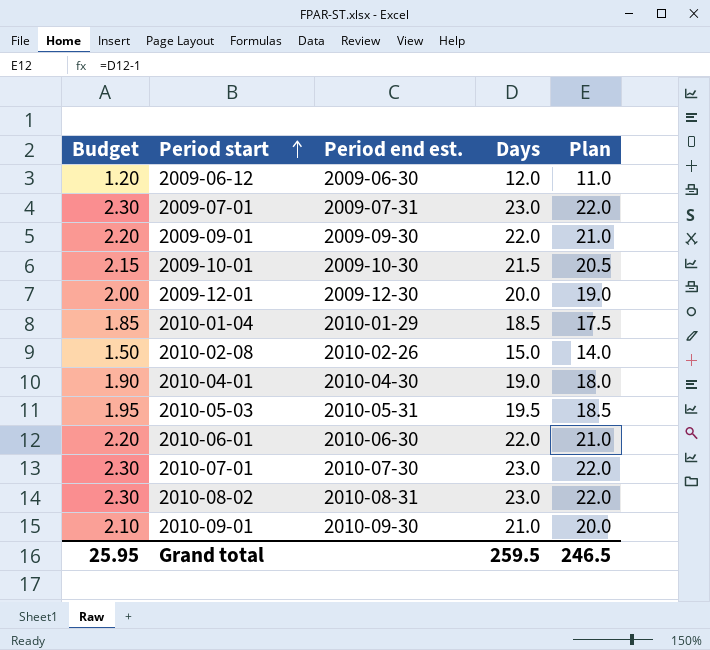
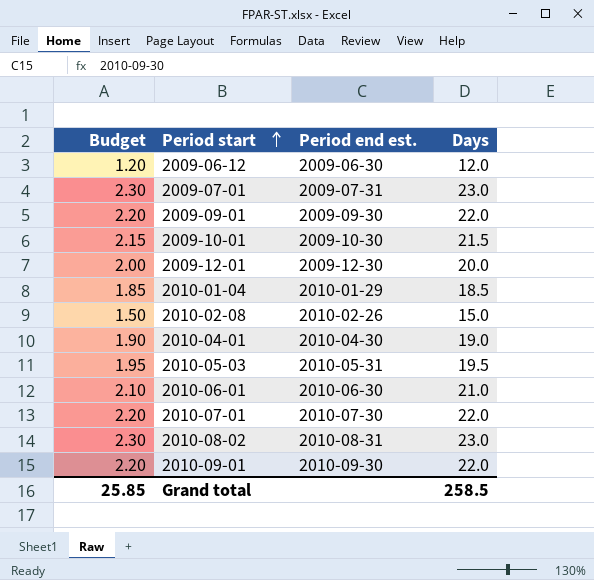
column Plan | formula: [Days] - 1 -> none
2010-06-01 | Budget: 2.20 -> 2.10
2010-06-01 | Days: 22.0 -> 21.0
2010-07-01 | Budget: 2.30 -> 2.20
2010-07-01 | Days: 23.0 -> 22.0
2010-09-01 | Budget: 2.10 -> 2.20
2010-09-01 | Days: 21.0 -> 22.0
Grand total | Budget: 25.95 -> 25.85
Grand total | Days: 259.5 -> 258.5

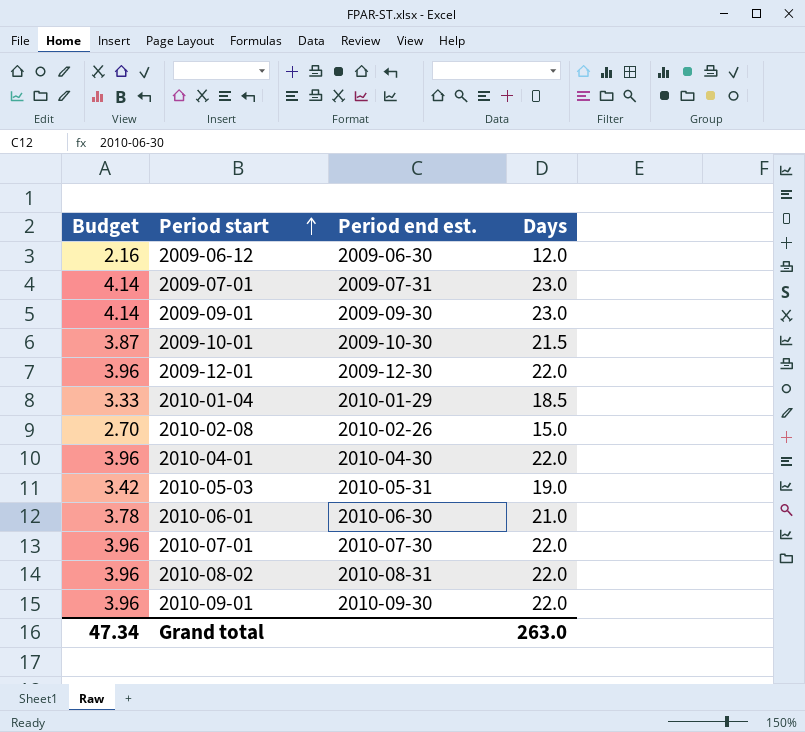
column Budget | formula: [Days] * 0.1 -> [Days] * 0.18
2009-09-01 | Days: 22.0 -> 23.0
2009-12-01 | Days: 20.0 -> 22.0
2010-04-01 | Days: 19.0 -> 22.0
2010-05-03 | Days: 19.5 -> 19.0
2010-08-02 | Days: 23.0 -> 22.0
Grand total | Budget: 25.85 -> 47.34
Grand total | Days: 258.5 -> 263.0

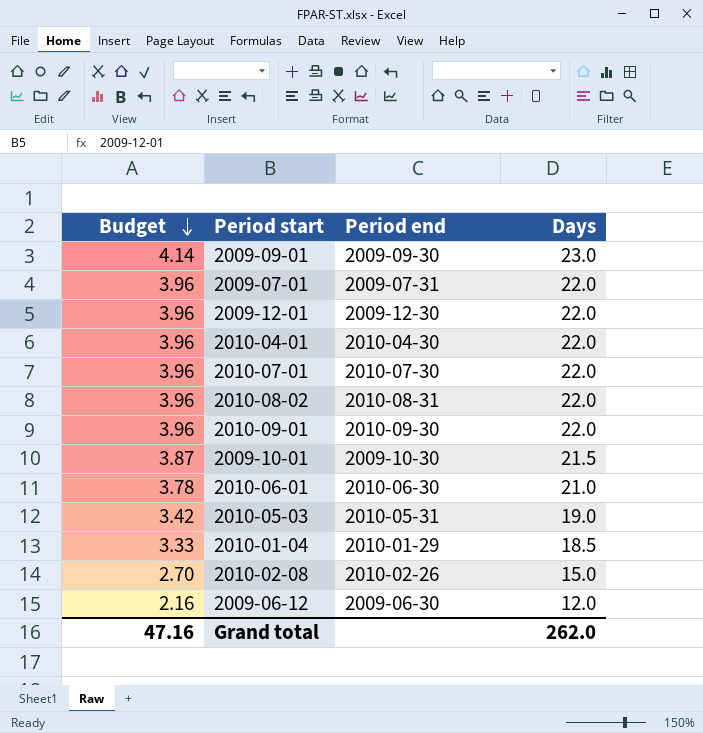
row order: Period start ascending -> Budget descending
column name: Period end est. -> Period end
2009-07-01 | Budget: 4.14 -> 3.96
2009-07-01 | Days: 23.0 -> 22.0
Grand total | Budget: 47.34 -> 47.16
Grand total | Days: 263.0 -> 262.0

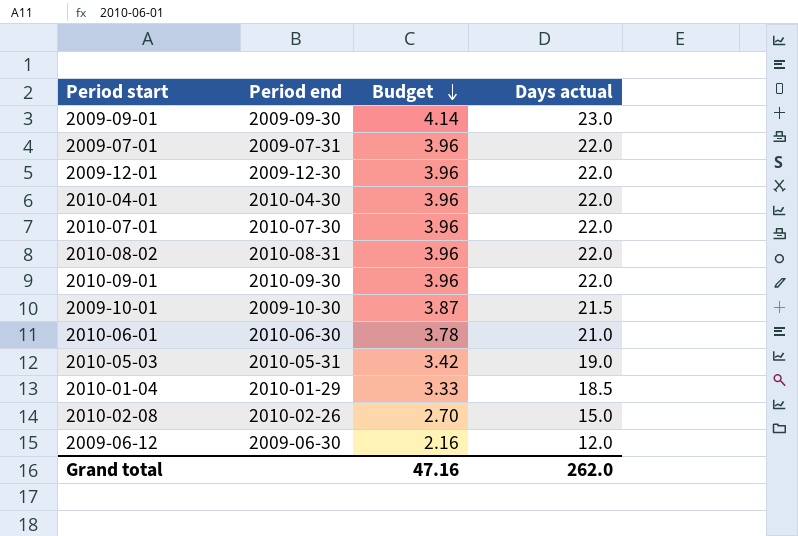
column Budget | position: 1 -> 3
column name: Days -> Days actual

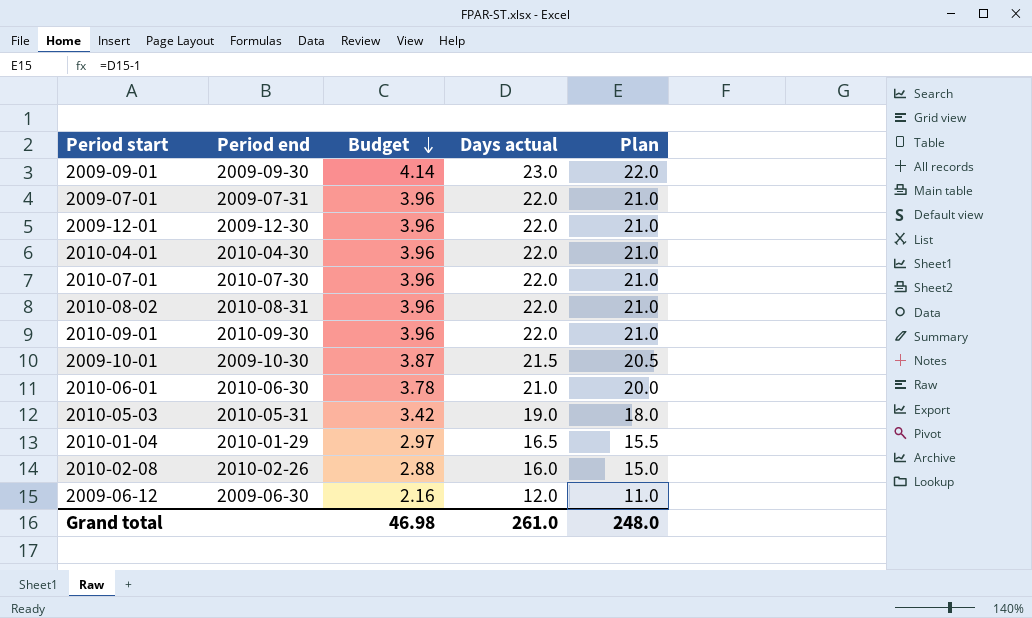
column Plan | formula: none -> [Days actual] - 1
2010-01-04 | Budget: 3.33 -> 2.97
2010-01-04 | Days actual: 18.5 -> 16.5
2010-02-08 | Budget: 2.70 -> 2.88
2010-02-08 | Days actual: 15.0 -> 16.0
Grand total | Budget: 47.16 -> 46.98
Grand total | Days actual: 262.0 -> 261.0

